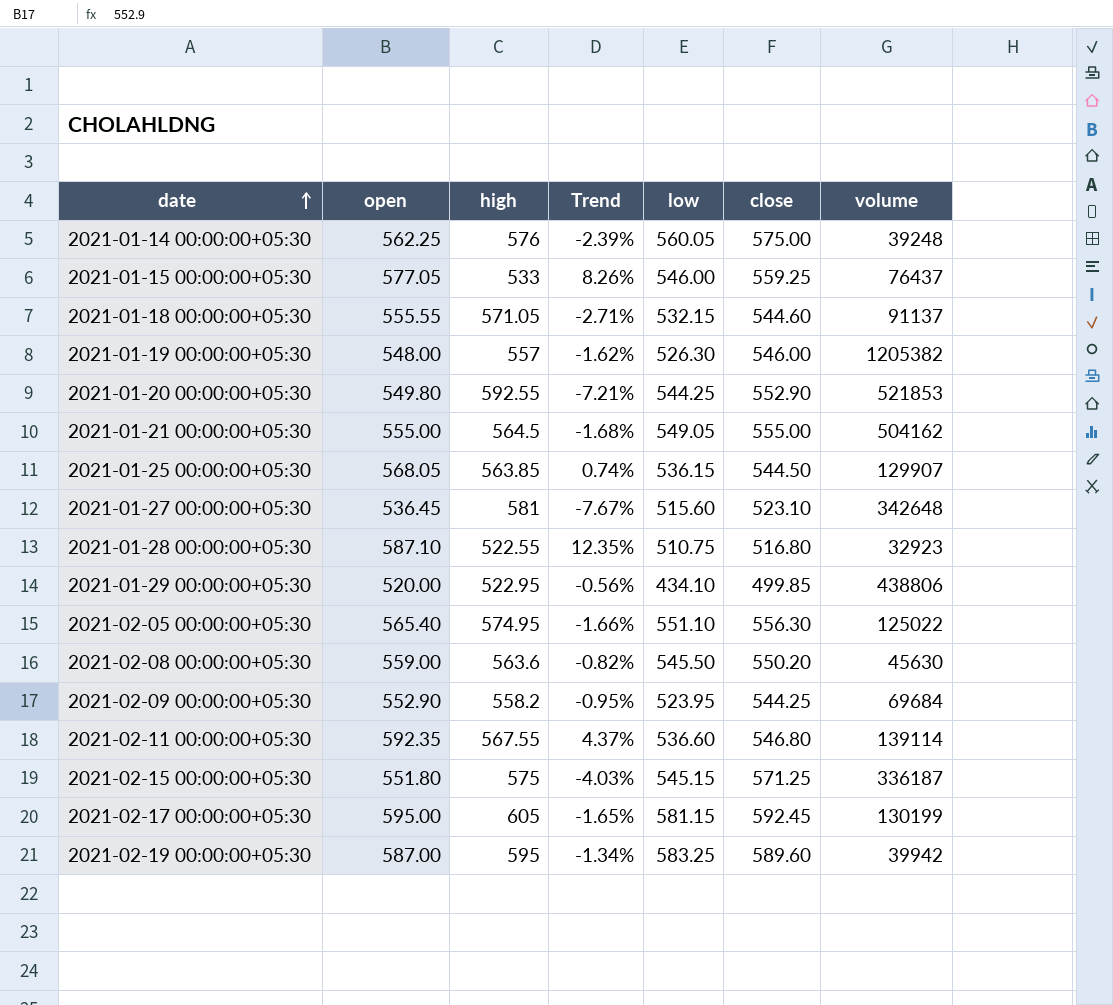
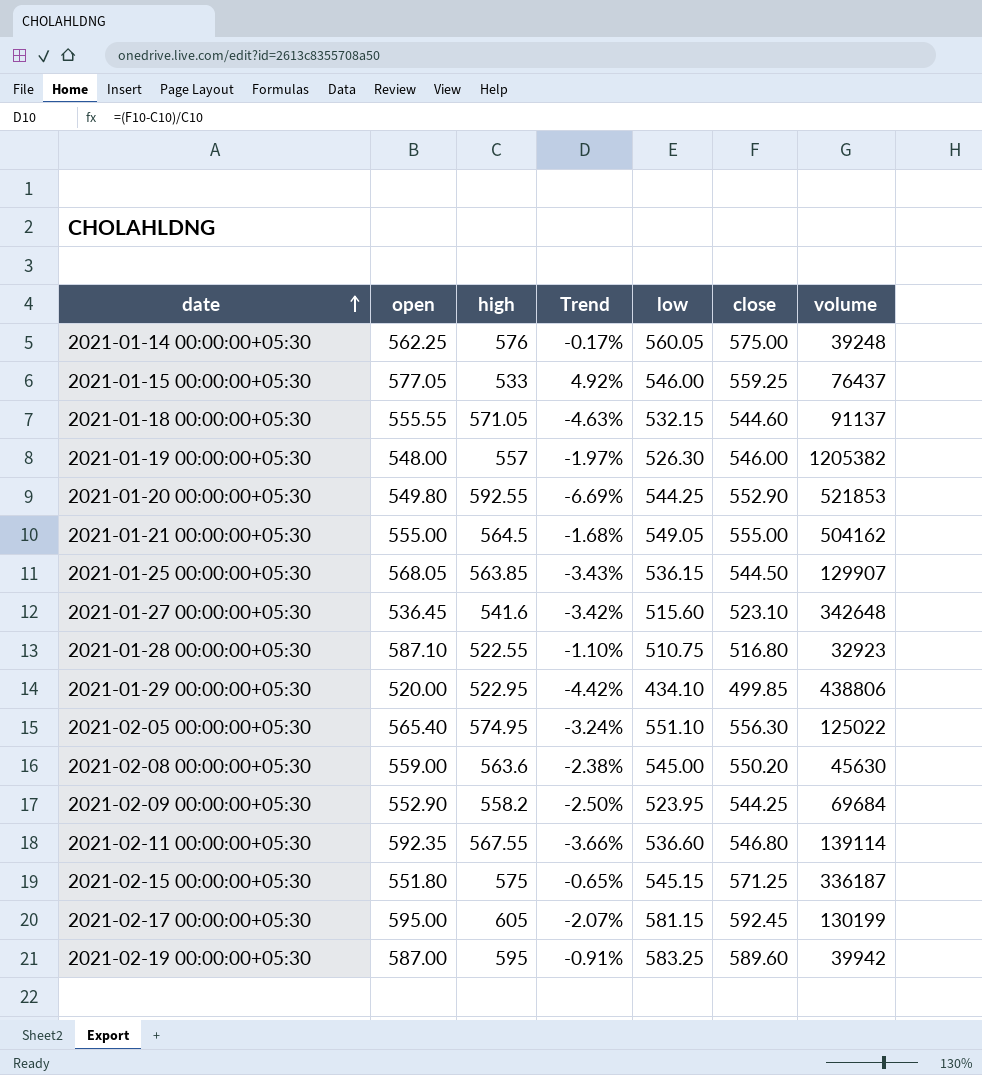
column Trend | formula: ([open] - [high]) / [high] -> ([close] - [high]) / [high]
2021-01-27 00:00:00+05:30 | high: 581 -> 541.6
2021-02-08 00:00:00+05:30 | low: 545.50 -> 545.00

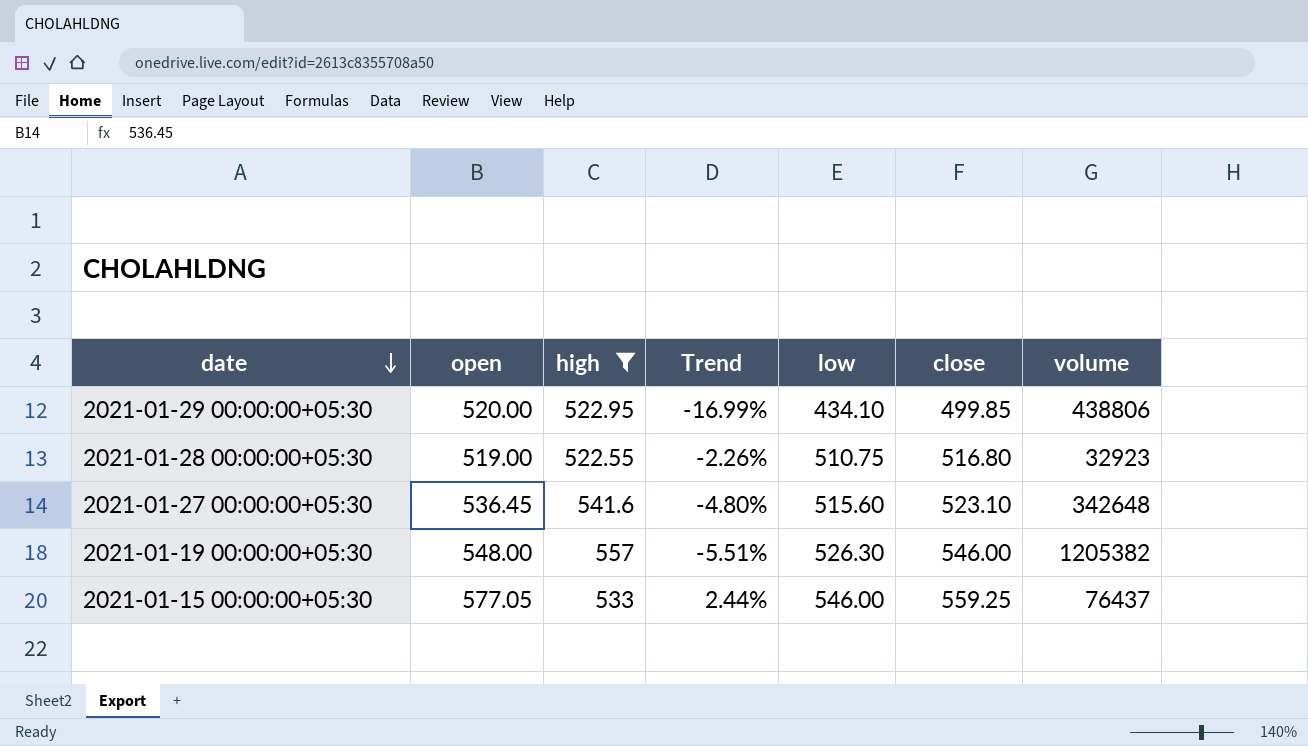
filter: none -> high <= 557
row order: date ascending -> date descending
column Trend | formula: ([close] - [high]) / [high] -> ([low] - [high]) / [high]
2021-01-28 00:00:00+05:30 | open: 587.10 -> 519.00

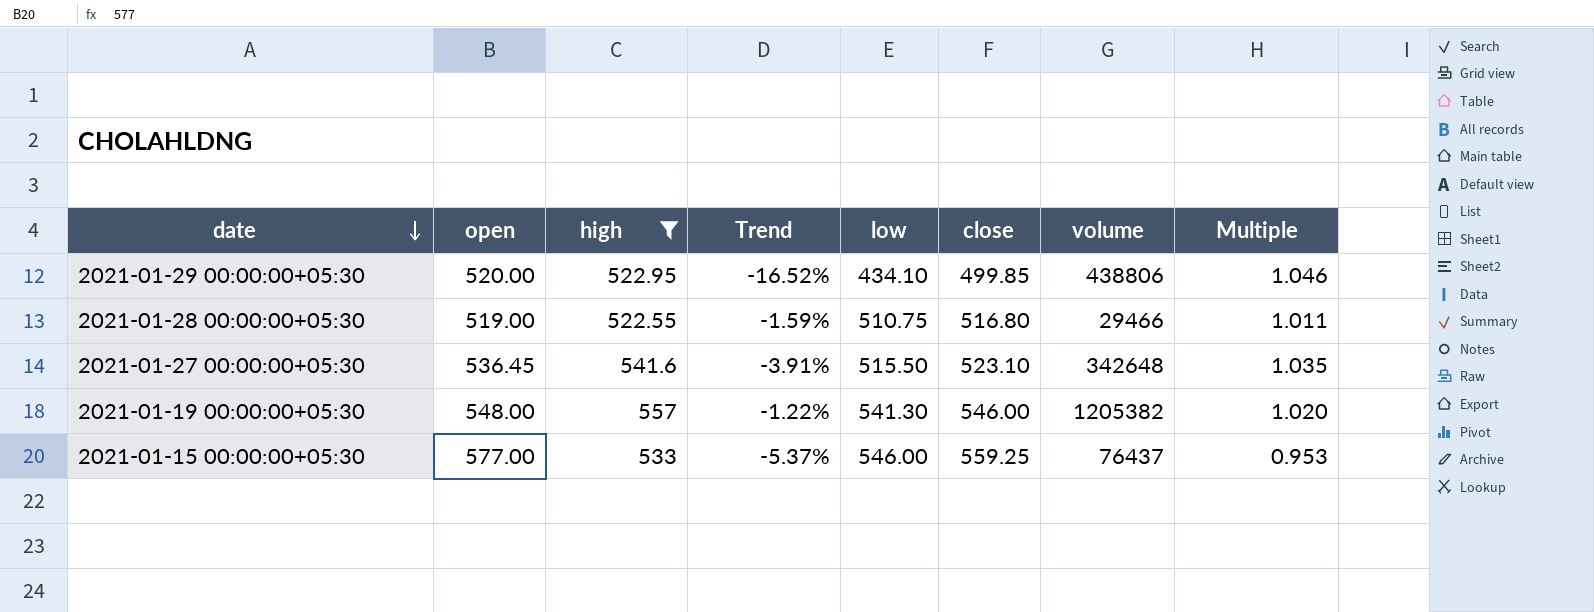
column Trend | formula: ([low] - [high]) / [high] -> ([low] - [open]) / [open]
column Multiple | formula: none -> [high] / [close]
2021-01-28 00:00:00+05:30 | volume: 32923 -> 29466
2021-01-27 00:00:00+05:30 | low: 515.60 -> 515.50
2021-01-19 00:00:00+05:30 | low: 526.30 -> 541.30
2021-01-15 00:00:00+05:30 | open: 577.05 -> 577.00

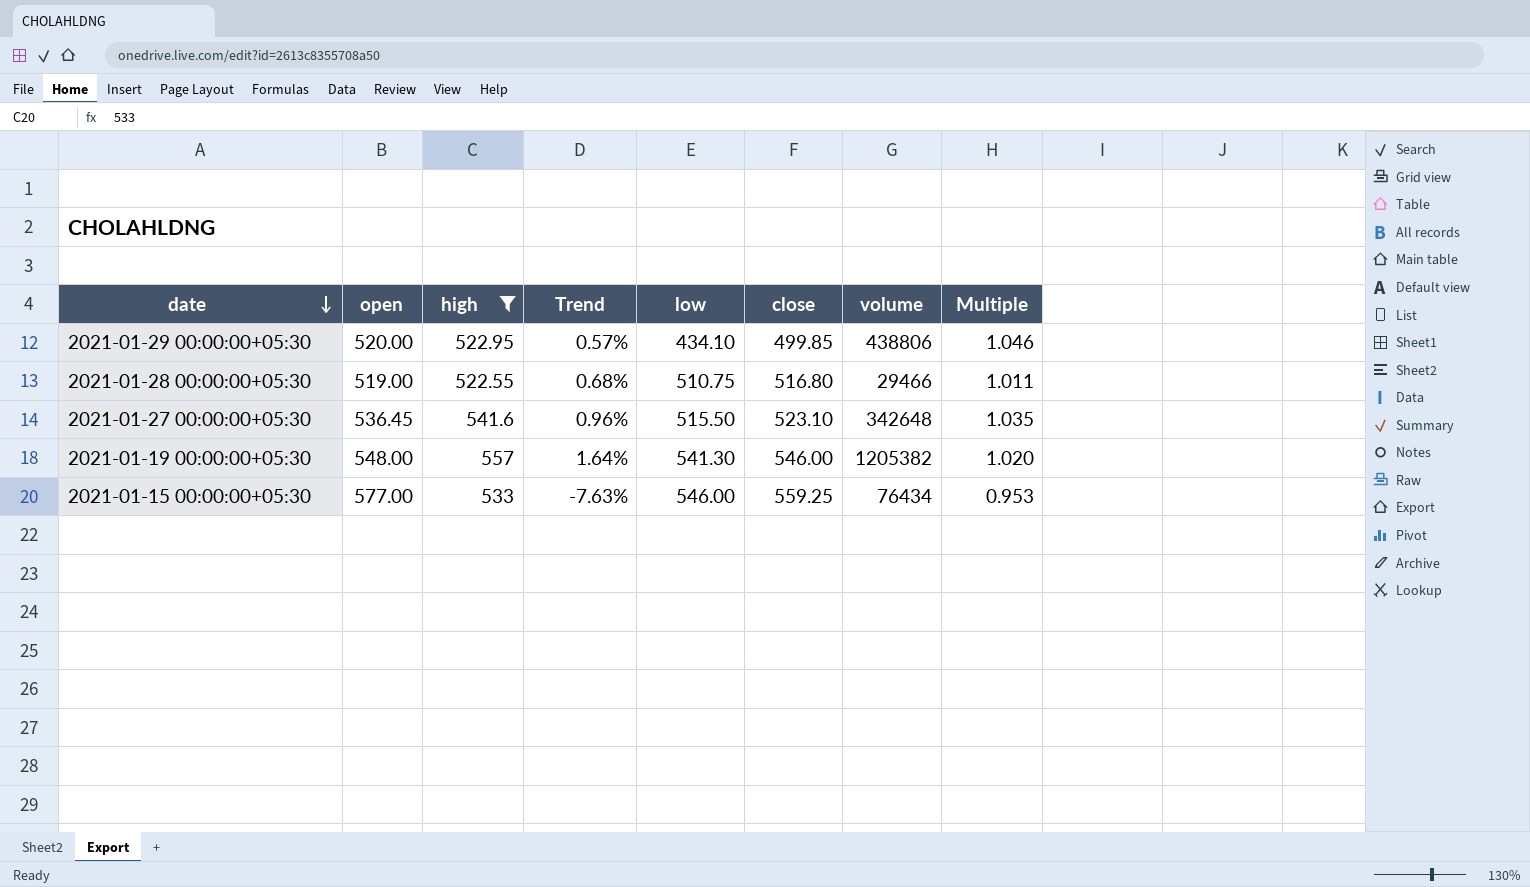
column Trend | formula: ([low] - [open]) / [open] -> ([high] - [open]) / [open]
2021-01-15 00:00:00+05:30 | volume: 76437 -> 76434

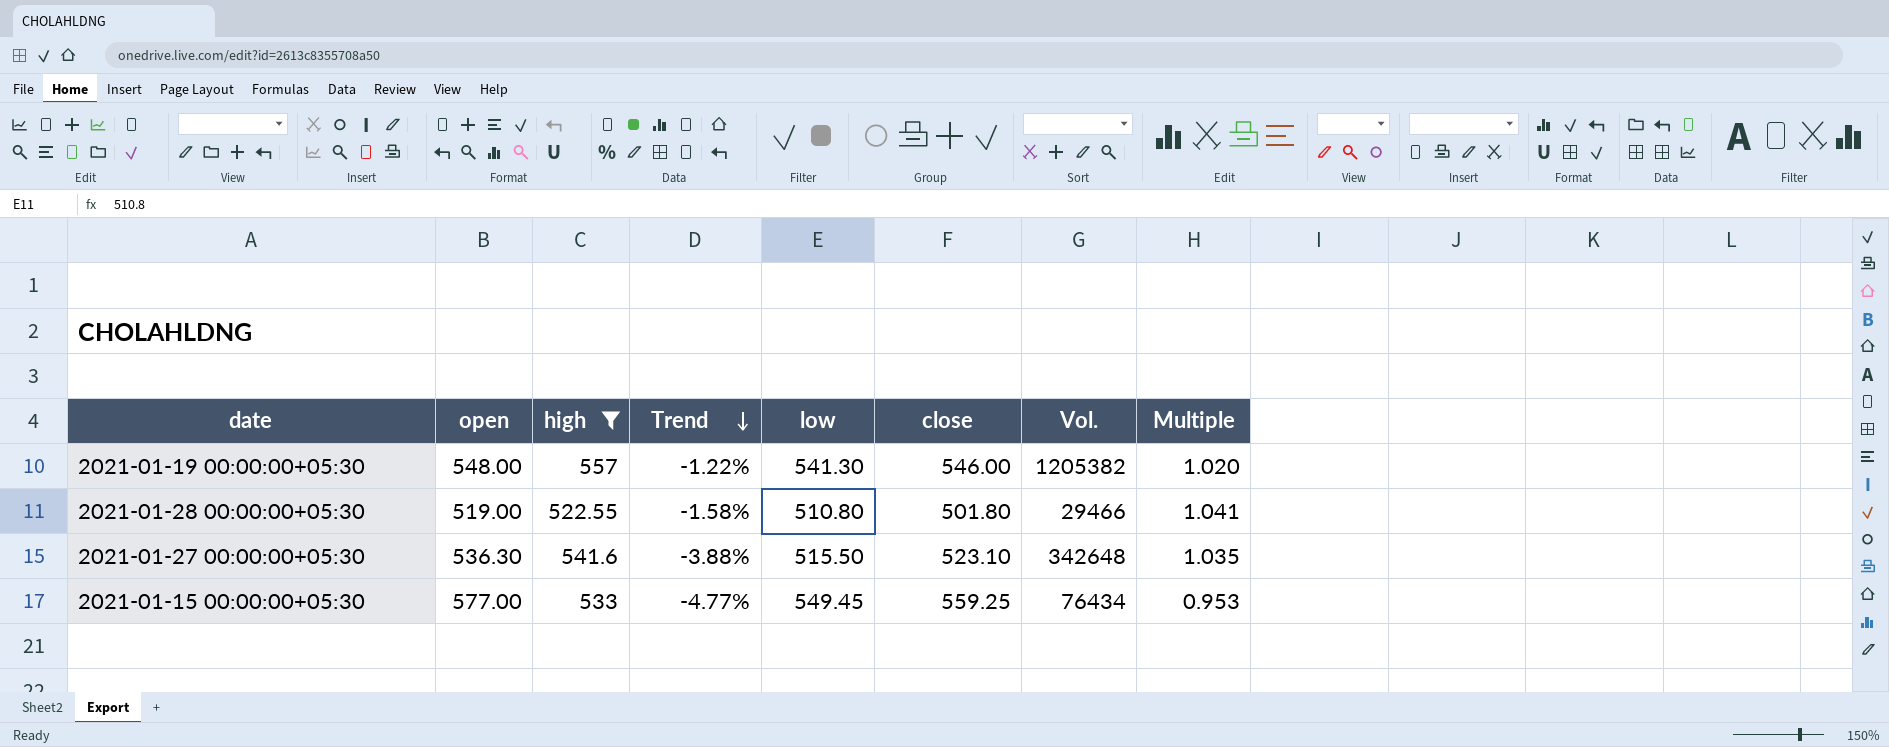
row order: date descending -> Trend descending
column Trend | formula: ([high] - [open]) / [open] -> ([low] - [open]) / [open]
column name: volume -> Vol.
row 2021-01-29 00:00:00+05:30: 520.00 | 522.95 | 0.57% | 434.10 | 499.85 | 438806 | 1.046 -> none
2021-01-28 00:00:00+05:30 | low: 510.75 -> 510.80
2021-01-28 00:00:00+05:30 | close: 516.80 -> 501.80
2021-01-28 00:00:00+05:30 | Multiple: 1.011 -> 1.041
2021-01-27 00:00:00+05:30 | open: 536.45 -> 536.30
2021-01-15 00:00:00+05:30 | low: 546.00 -> 549.45

